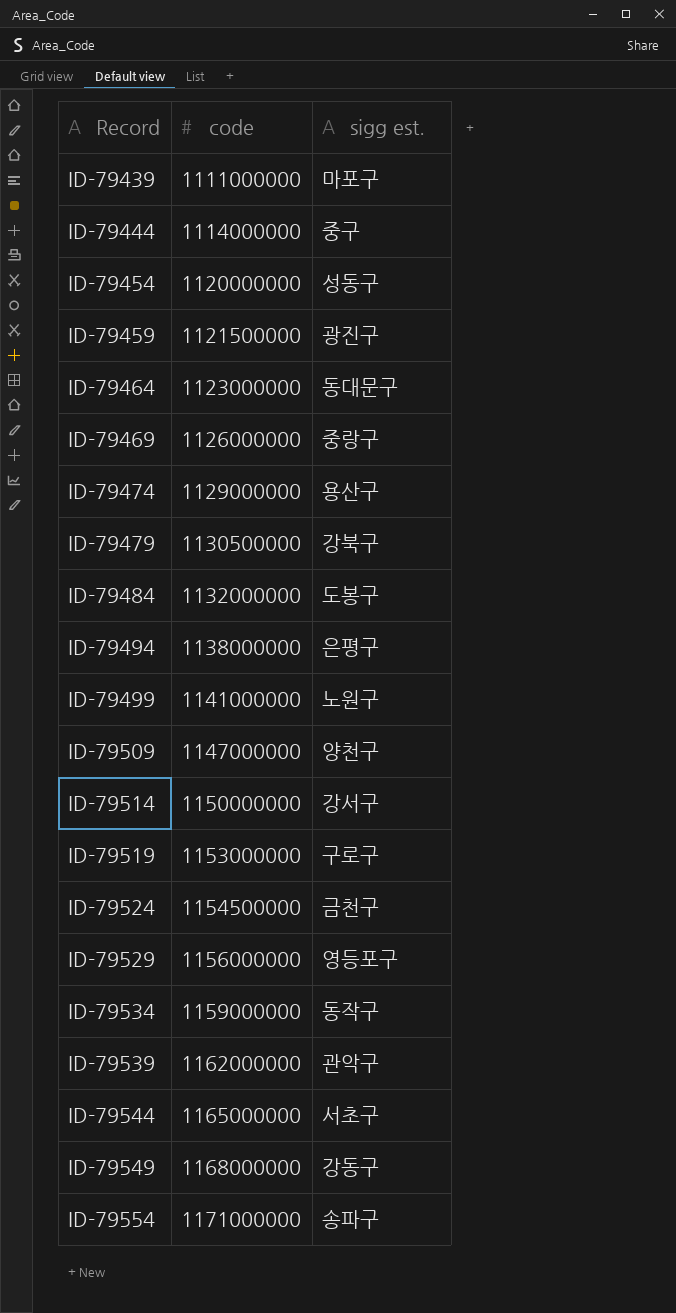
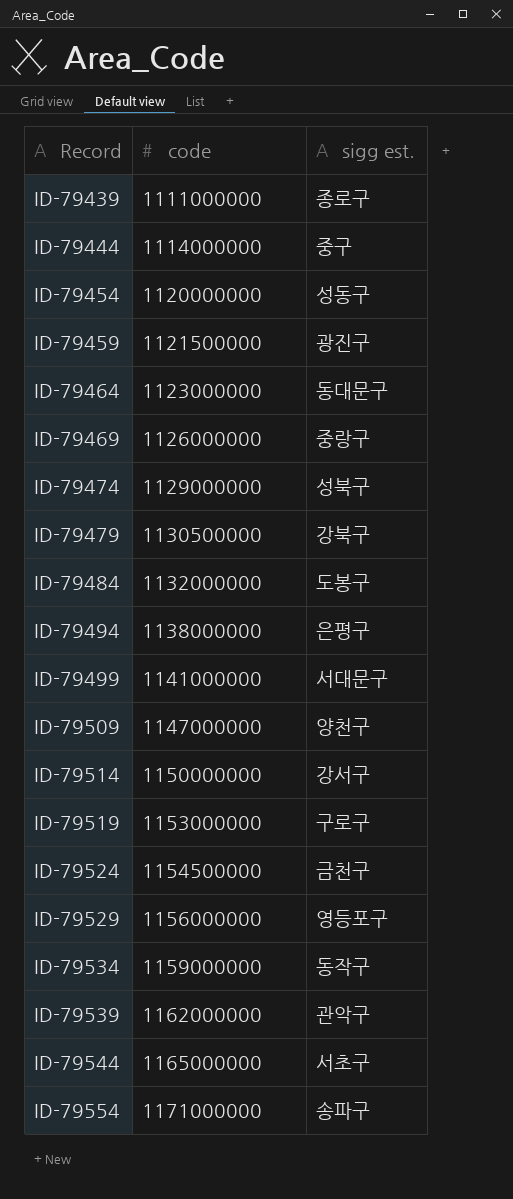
row ID-79549: 1168000000 | 강동구 -> none
ID-79439 | sigg est.: 마포구 -> 종로구
ID-79474 | sigg est.: 용산구 -> 성북구
ID-79499 | sigg est.: 노원구 -> 서대문구

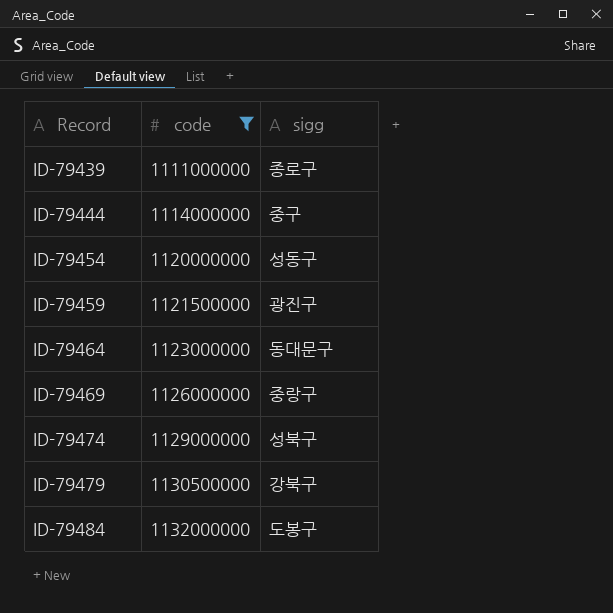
filter: none -> code <= 1132000000
column name: sigg est. -> sigg

